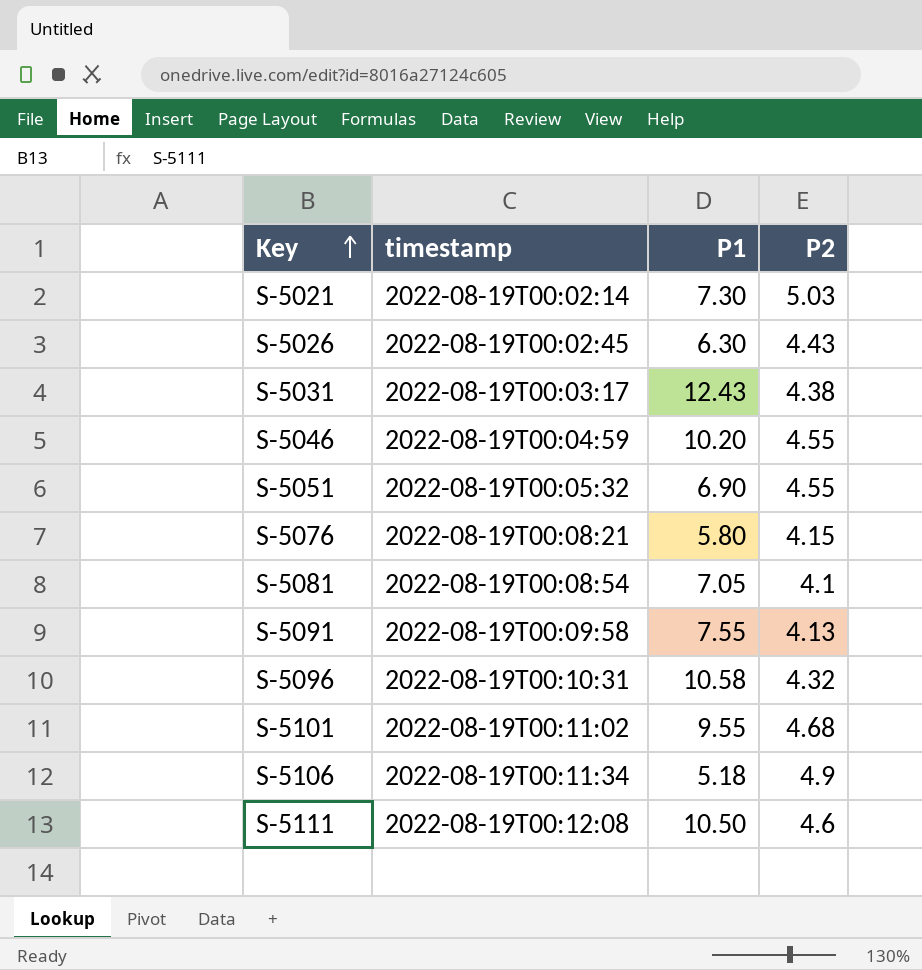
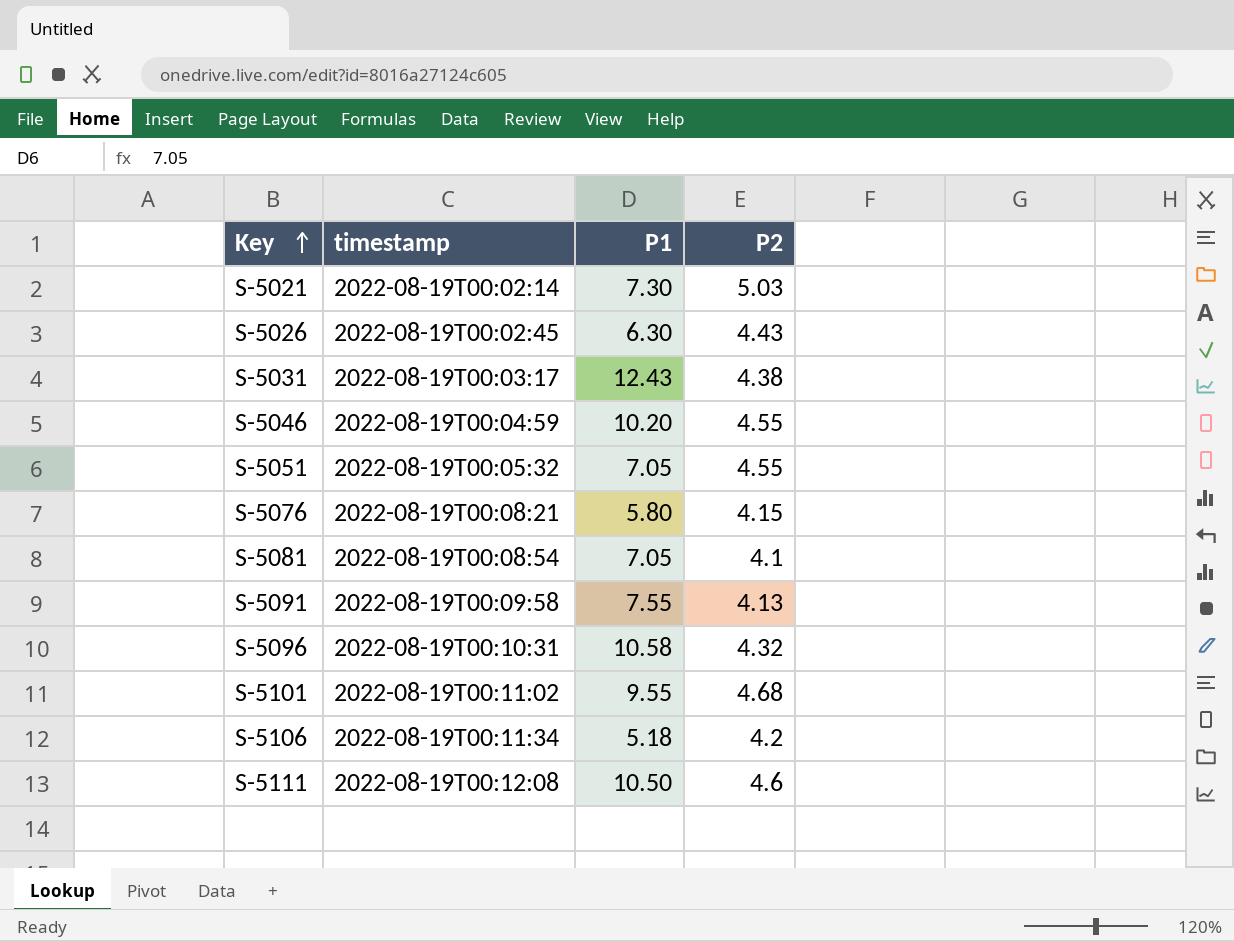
S-5051 | P1: 6.90 -> 7.05
S-5106 | P2: 4.9 -> 4.2

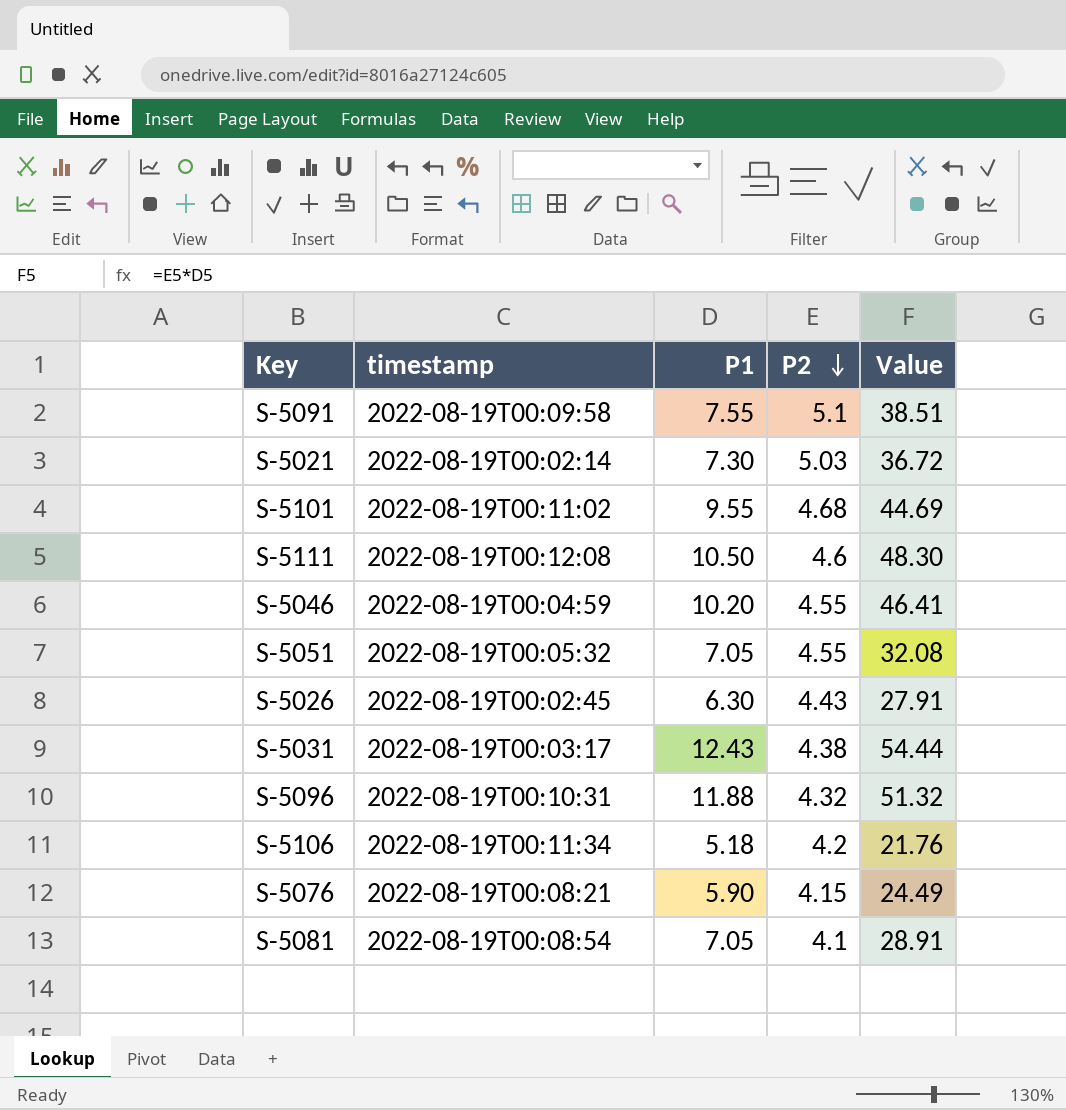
row order: Key ascending -> P2 descending
column Value | formula: none -> [P1] * [P2]
S-5091 | P2: 4.13 -> 5.1
S-5096 | P1: 10.58 -> 11.88
S-5076 | P1: 5.80 -> 5.90

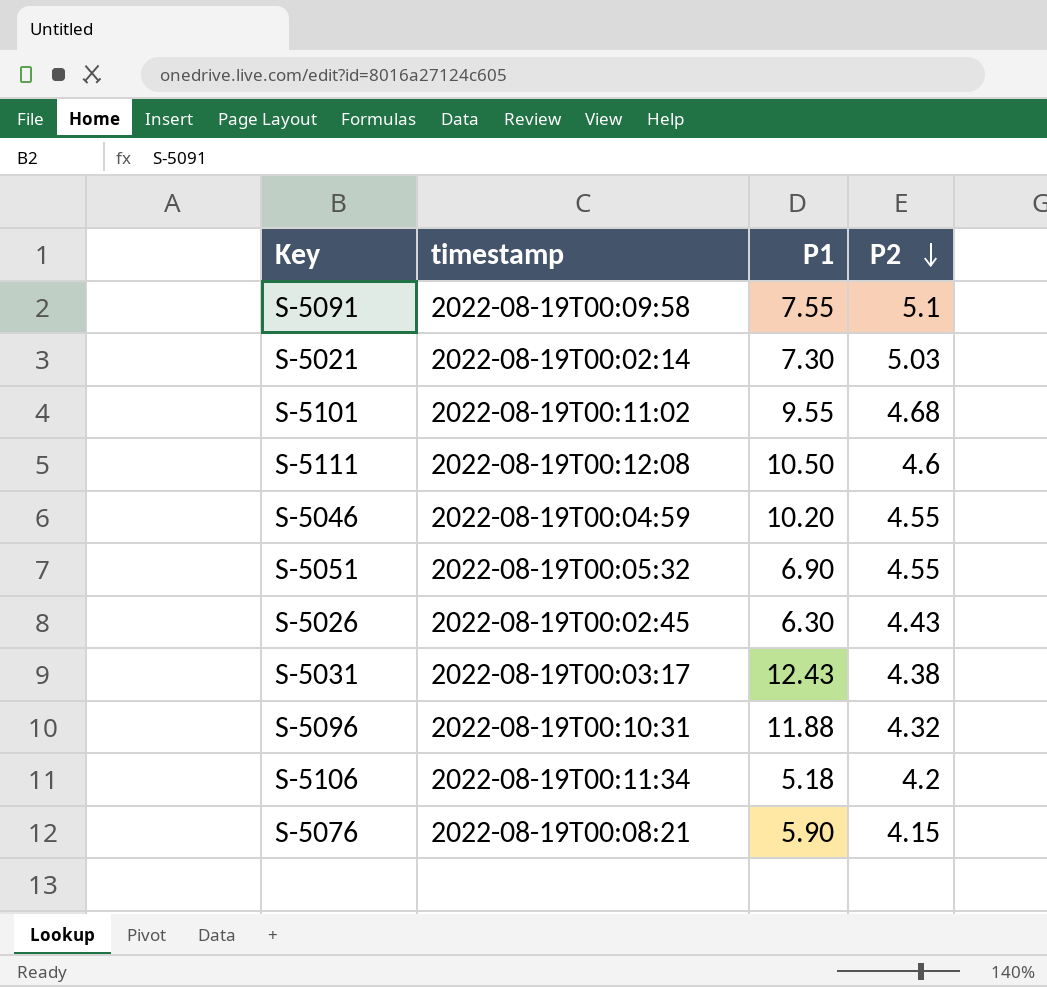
column Value | formula: [P1] * [P2] -> none
row S-5081: 2022-08-19T00:08:54 | 7.05 | 4.1 | 28.91 -> none
S-5051 | P1: 7.05 -> 6.90

